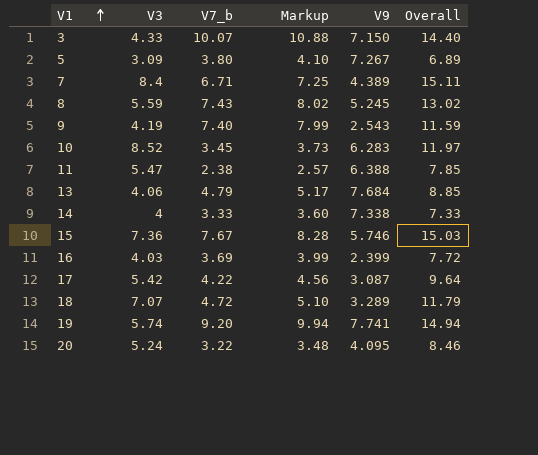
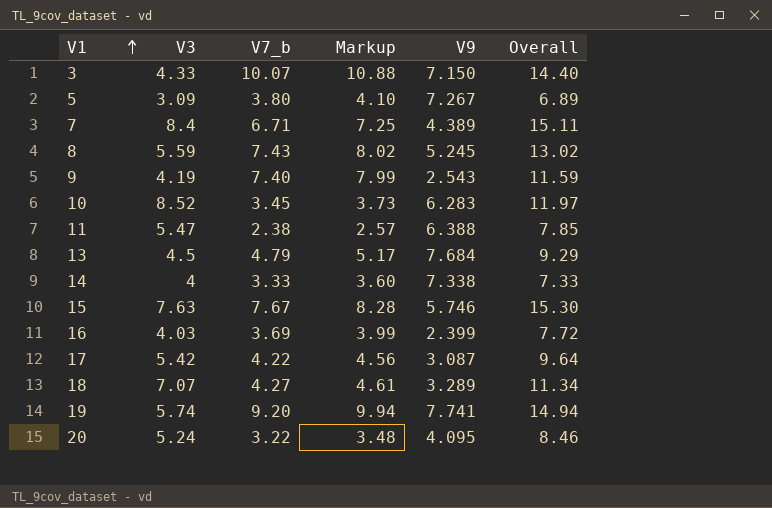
13 | V3: 4.06 -> 4.5
13 | Overall: 8.85 -> 9.29
15 | V3: 7.36 -> 7.63
15 | Overall: 15.03 -> 15.30
18 | V7_b: 4.72 -> 4.27
18 | Markup: 5.10 -> 4.61
18 | Overall: 11.79 -> 11.34

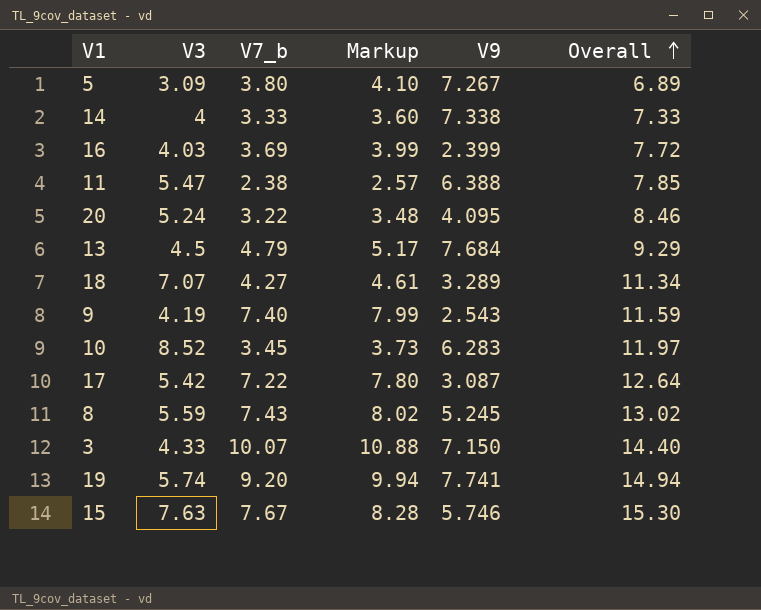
row order: V1 ascending -> Overall ascending
row 7: 8.4 | 6.71 | 7.25 | 4.389 | 15.11 -> none
17 | V7_b: 4.22 -> 7.22
17 | Markup: 4.56 -> 7.80
17 | Overall: 9.64 -> 12.64

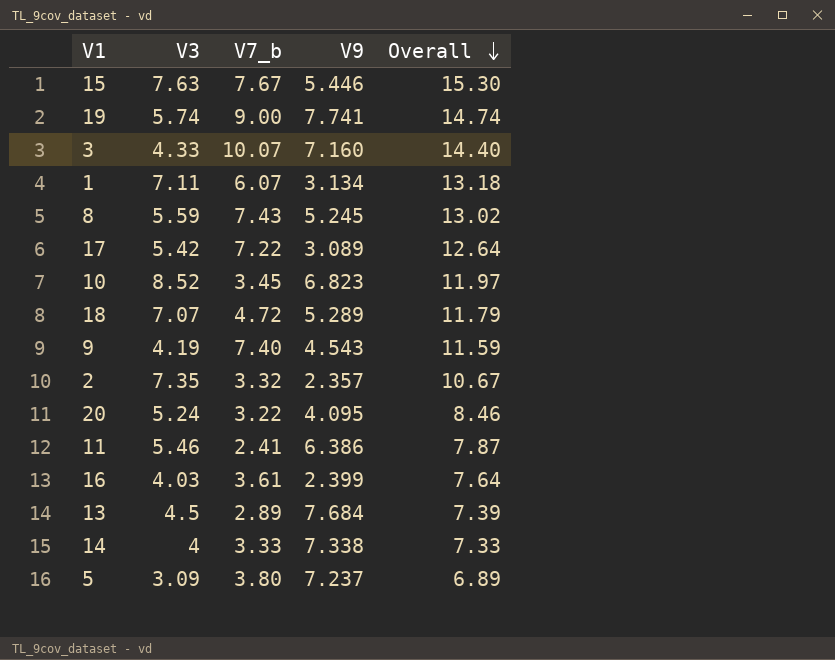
row order: Overall ascending -> Overall descending
column Markup | formula: [V7_b] * 1.08 -> none
15 | V9: 5.746 -> 5.446
19 | V7_b: 9.20 -> 9.00
19 | Overall: 14.94 -> 14.74
3 | V9: 7.150 -> 7.160
row 1: none -> 7.11 | 6.07 | 3.134 | 13.18
17 | V9: 3.087 -> 3.089
10 | V9: 6.283 -> 6.823
18 | V7_b: 4.27 -> 4.72
18 | V9: 3.289 -> 5.289
18 | Overall: 11.34 -> 11.79
9 | V9: 2.543 -> 4.543
row 2: none -> 7.35 | 3.32 | 2.357 | 10.67
11 | V3: 5.47 -> 5.46
11 | V7_b: 2.38 -> 2.41
11 | V9: 6.388 -> 6.386
11 | Overall: 7.85 -> 7.87
16 | V7_b: 3.69 -> 3.61
16 | Overall: 7.72 -> 7.64
13 | V7_b: 4.79 -> 2.89
13 | Overall: 9.29 -> 7.39
5 | V9: 7.267 -> 7.237

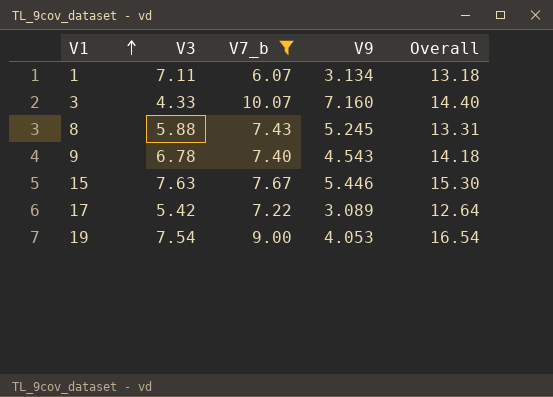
filter: none -> V7_b >= 6.07
row order: Overall descending -> V1 ascending
8 | V3: 5.59 -> 5.88
8 | Overall: 13.02 -> 13.31
9 | V3: 4.19 -> 6.78
9 | Overall: 11.59 -> 14.18
19 | V3: 5.74 -> 7.54
19 | V9: 7.741 -> 4.053
19 | Overall: 14.74 -> 16.54

